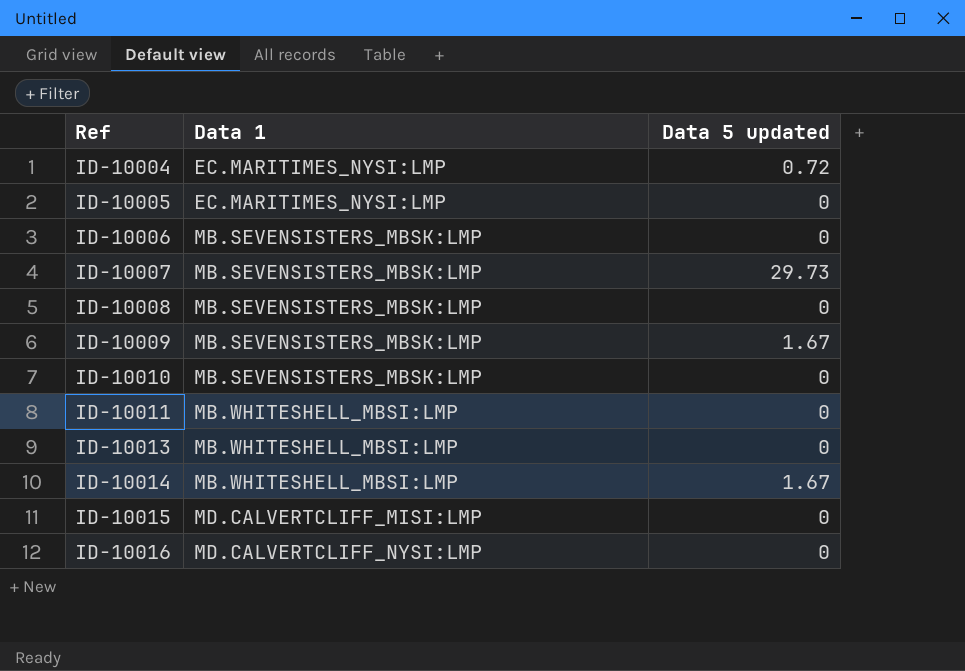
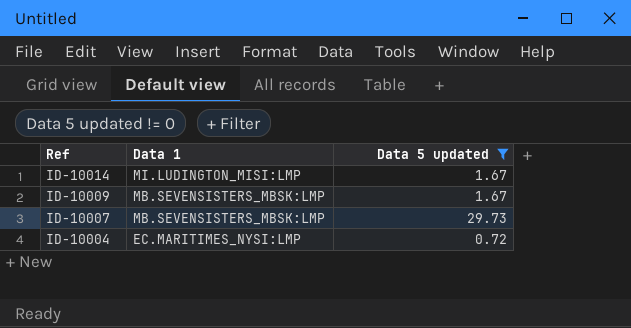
filter: none -> Data 5 updated != 0
row order: Ref ascending -> Ref descending
ID-10014 | Data 1: MB.WHITESHELL_MBSI:LMP -> MI.LUDINGTON_MISI:LMP

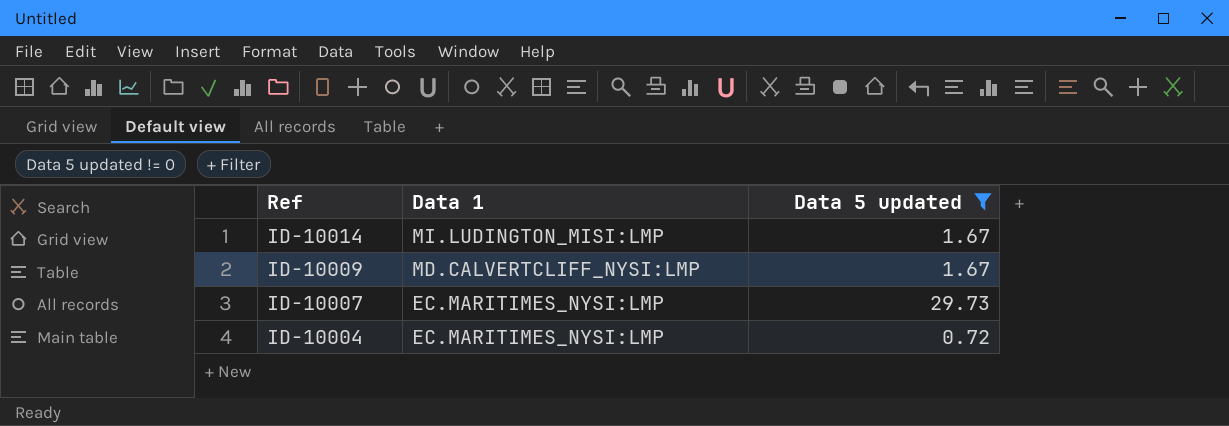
ID-10009 | Data 1: MB.SEVENSISTERS_MBSK:LMP -> MD.CALVERTCLIFF_NYSI:LMP
ID-10007 | Data 1: MB.SEVENSISTERS_MBSK:LMP -> EC.MARITIMES_NYSI:LMP

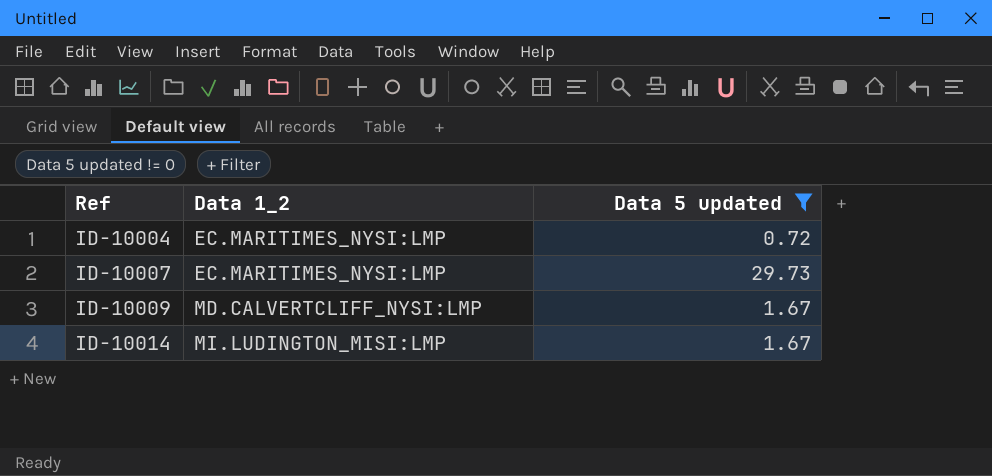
row order: Ref descending -> Ref ascending
column name: Data 1 -> Data 1_2

